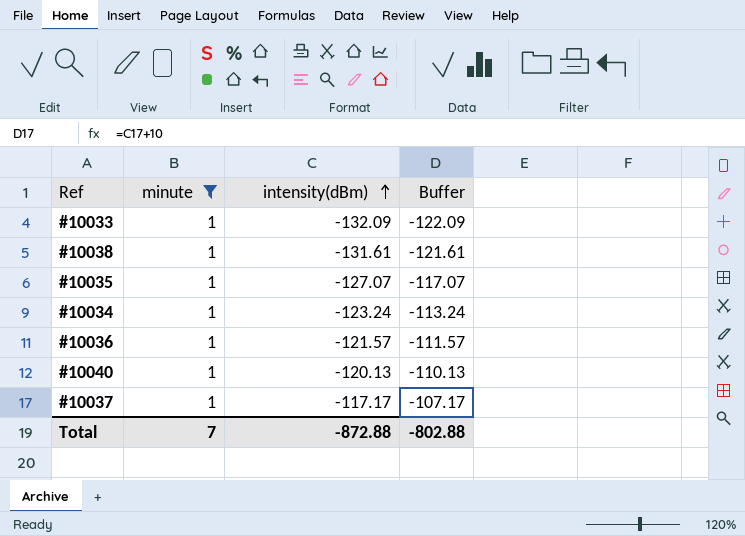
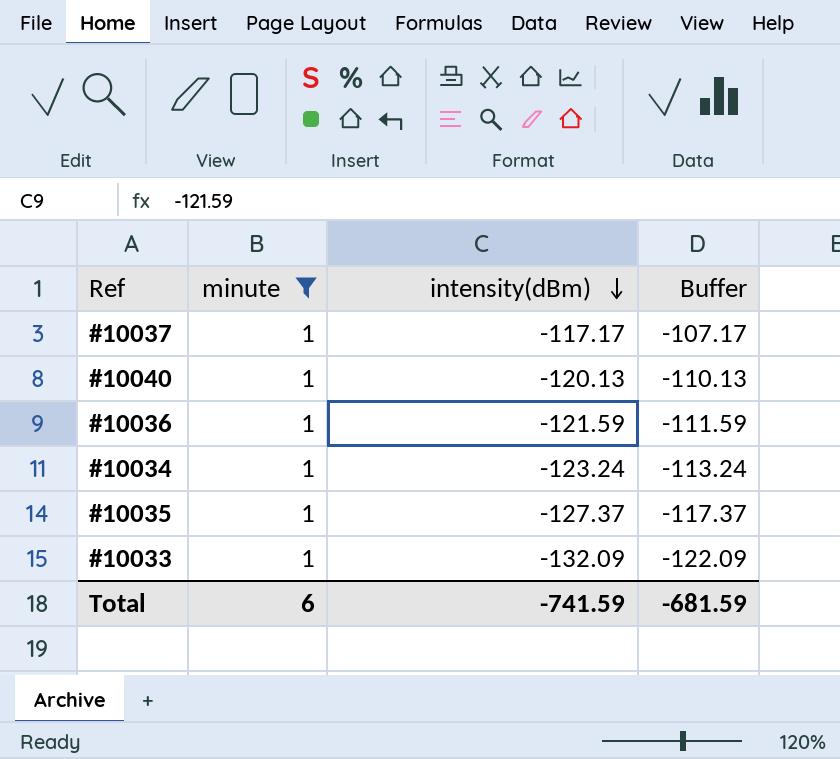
row order: intensity(dBm) ascending -> intensity(dBm) descending
row #10038: 1 | -131.61 | -121.61 -> none
#10036 | intensity(dBm): -121.57 -> -121.59
#10036 | Buffer: -111.57 -> -111.59
#10035 | intensity(dBm): -127.07 -> -127.37
#10035 | Buffer: -117.07 -> -117.37
Total | minute: 7 -> 6
Total | intensity(dBm): -872.88 -> -741.59
Total | Buffer: -802.88 -> -681.59

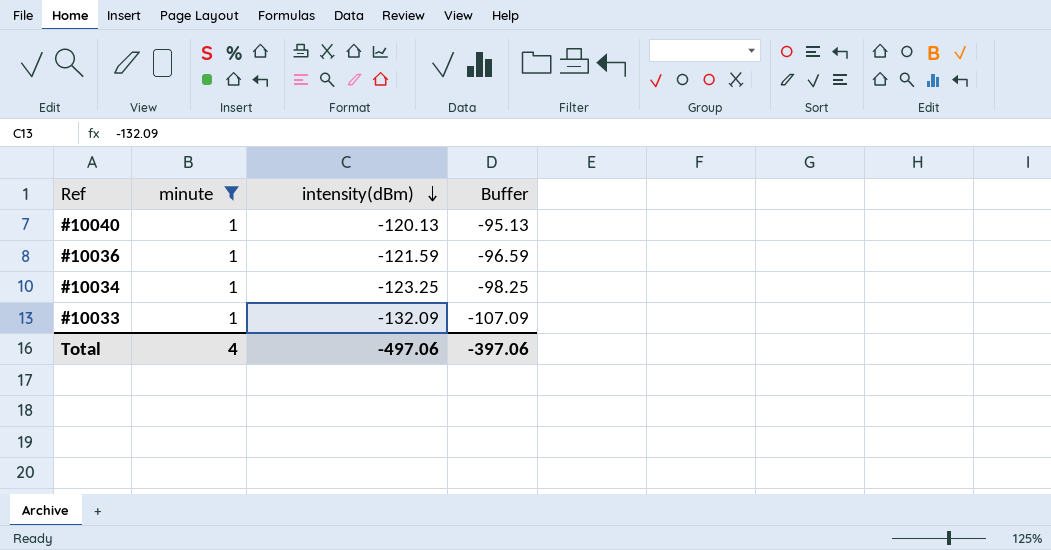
column Buffer | formula: [intensity(dBm)] + 10 -> [intensity(dBm)] + 25
row #10037: 1 | -117.17 | -107.17 -> none
row #10035: 1 | -127.37 | -117.37 -> none
#10034 | intensity(dBm): -123.24 -> -123.25
Total | minute: 6 -> 4
Total | intensity(dBm): -741.59 -> -497.06
Total | Buffer: -681.59 -> -397.06

